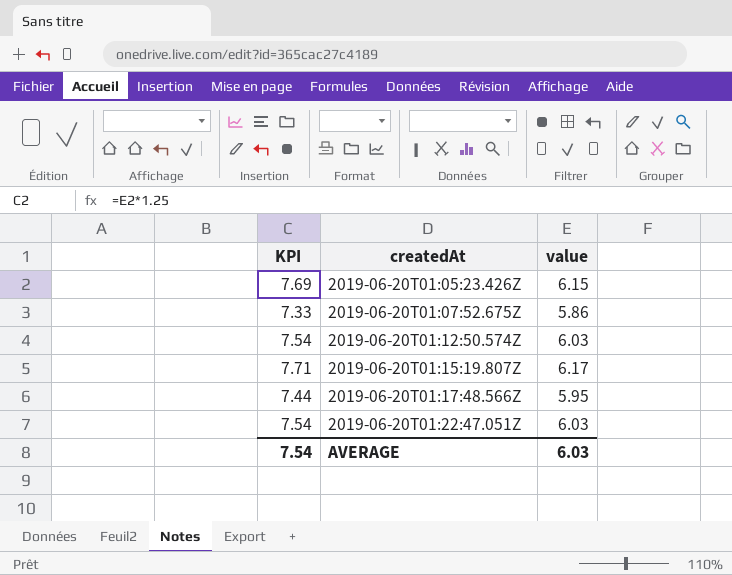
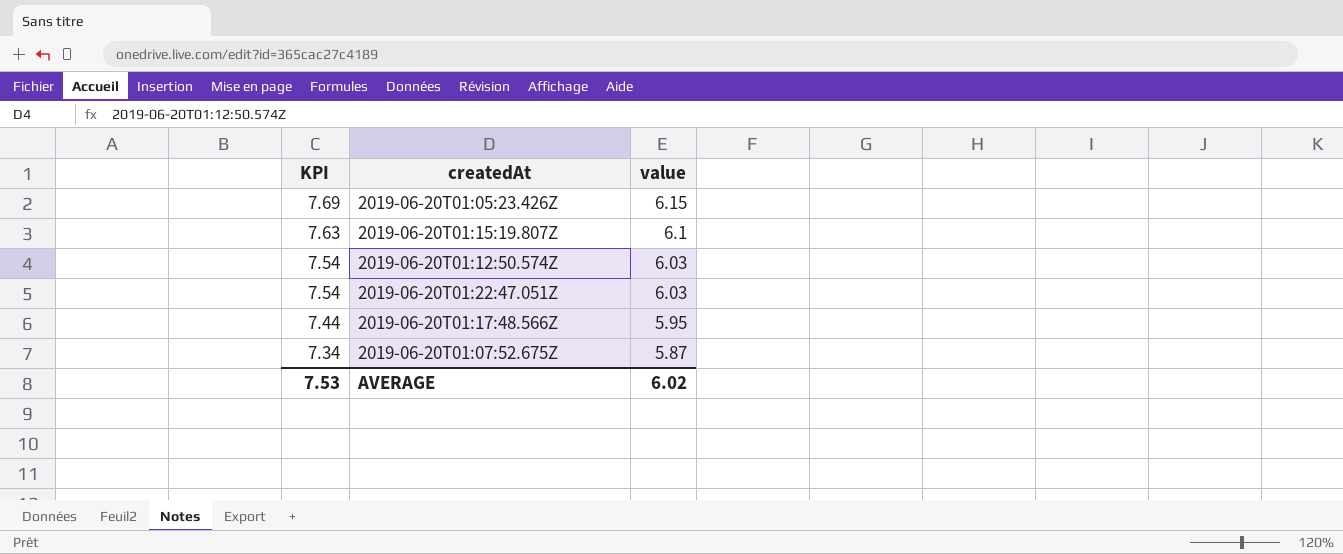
row order: createdAt ascending -> KPI descending
2019-06-20T01:15:19.807Z | KPI: 7.71 -> 7.63
2019-06-20T01:15:19.807Z | value: 6.17 -> 6.1
2019-06-20T01:07:52.675Z | KPI: 7.33 -> 7.34
2019-06-20T01:07:52.675Z | value: 5.86 -> 5.87
AVERAGE | KPI: 7.54 -> 7.53
AVERAGE | value: 6.03 -> 6.02

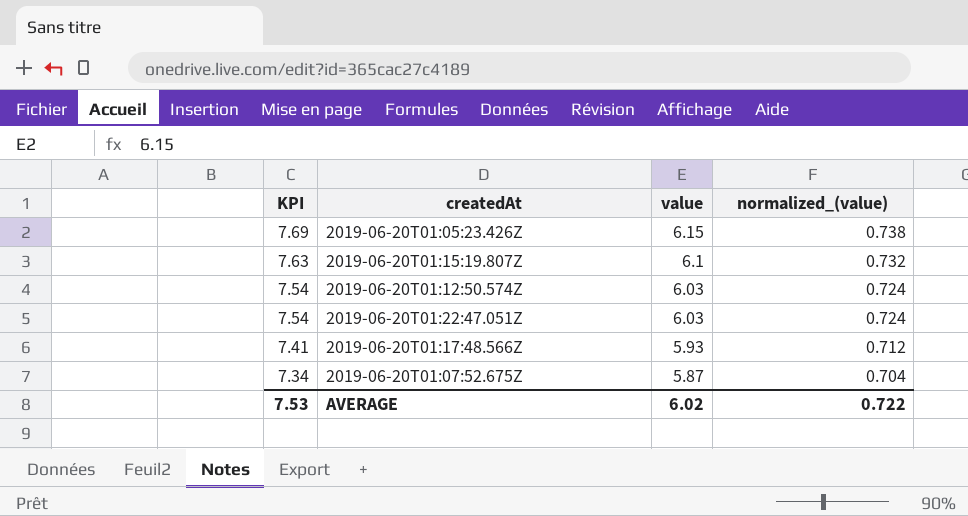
column normalized_(value) | formula: none -> [value] * 0.12
2019-06-20T01:17:48.566Z | KPI: 7.44 -> 7.41
2019-06-20T01:17:48.566Z | value: 5.95 -> 5.93

